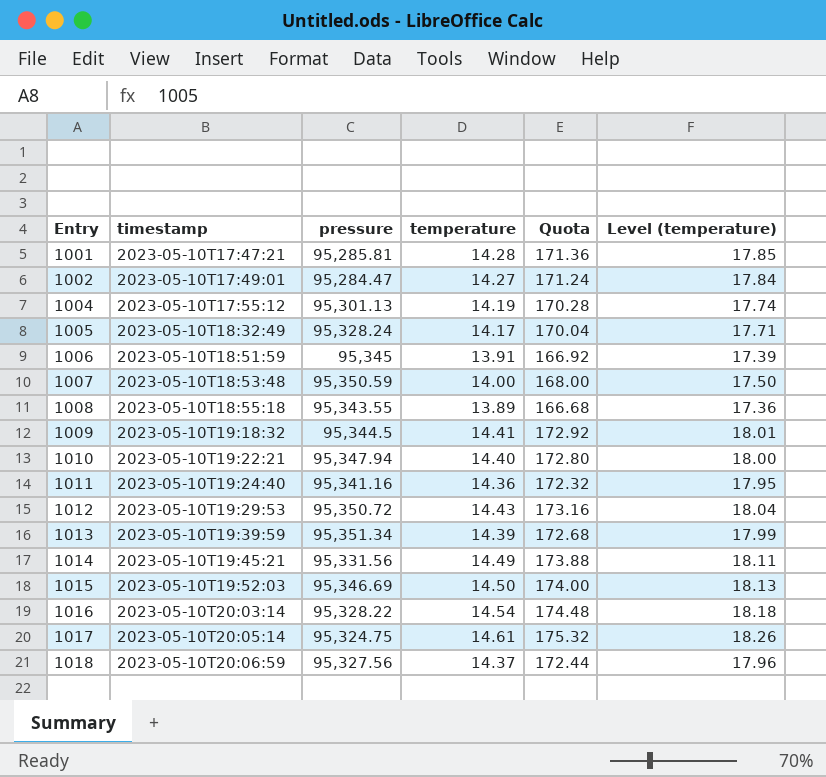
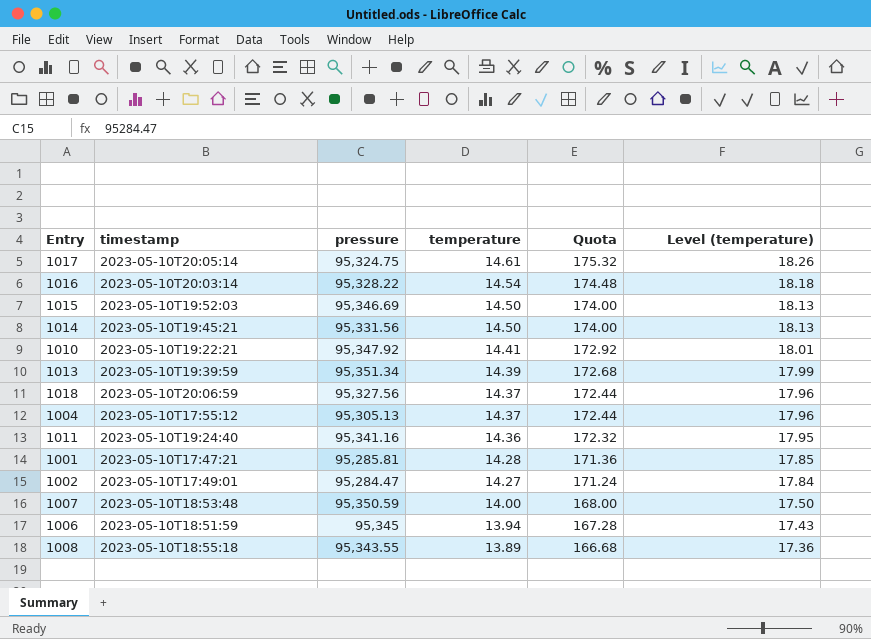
row order: Entry ascending -> temperature descending
row 1005: 2023-05-10T18:32:49 | 95,328.24 | 14.17 | 170.04 | 17.71 -> none
row 1009: 2023-05-10T19:18:32 | 95,344.5 | 14.41 | 172.92 | 18.01 -> none
row 1012: 2023-05-10T19:29:53 | 95,350.72 | 14.43 | 173.16 | 18.04 -> none
1014 | temperature: 14.49 -> 14.50
1014 | Quota: 173.88 -> 174.00
1014 | Level (temperature): 18.11 -> 18.13
1010 | pressure: 95,347.94 -> 95,347.92
1010 | temperature: 14.40 -> 14.41
1010 | Quota: 172.80 -> 172.92
1010 | Level (temperature): 18.00 -> 18.01
1004 | pressure: 95,301.13 -> 95,305.13
1004 | temperature: 14.19 -> 14.37
1004 | Quota: 170.28 -> 172.44
1004 | Level (temperature): 17.74 -> 17.96
1006 | temperature: 13.91 -> 13.94
1006 | Quota: 166.92 -> 167.28
1006 | Level (temperature): 17.39 -> 17.43

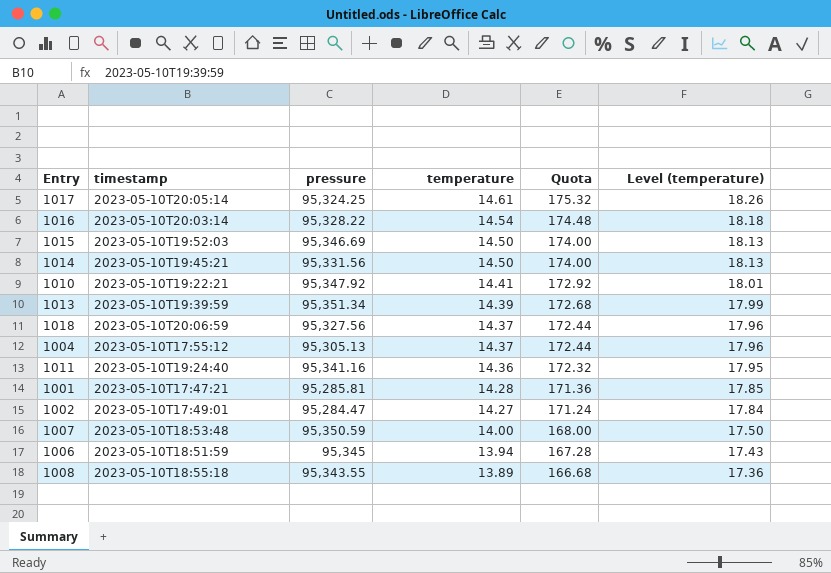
1017 | pressure: 95,324.75 -> 95,324.25

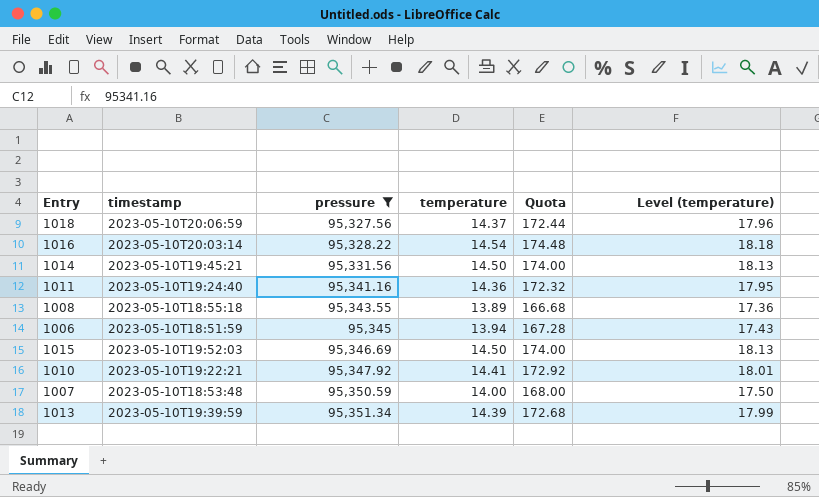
filter: none -> pressure >= 95,327.56
row order: temperature descending -> pressure ascending

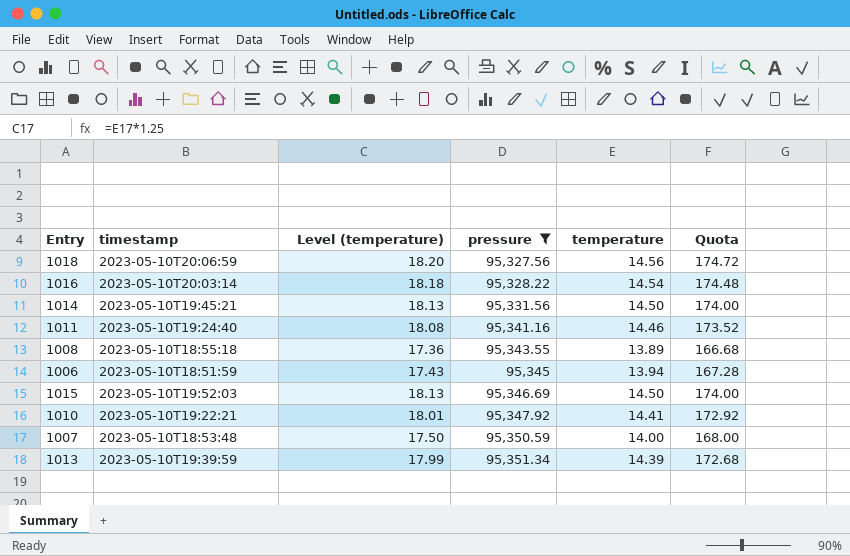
column Level (temperature) | position: 6 -> 3
1018 | Level (temperature): 17.96 -> 18.20
1018 | temperature: 14.37 -> 14.56
1018 | Quota: 172.44 -> 174.72
1011 | Level (temperature): 17.95 -> 18.08
1011 | temperature: 14.36 -> 14.46
1011 | Quota: 172.32 -> 173.52

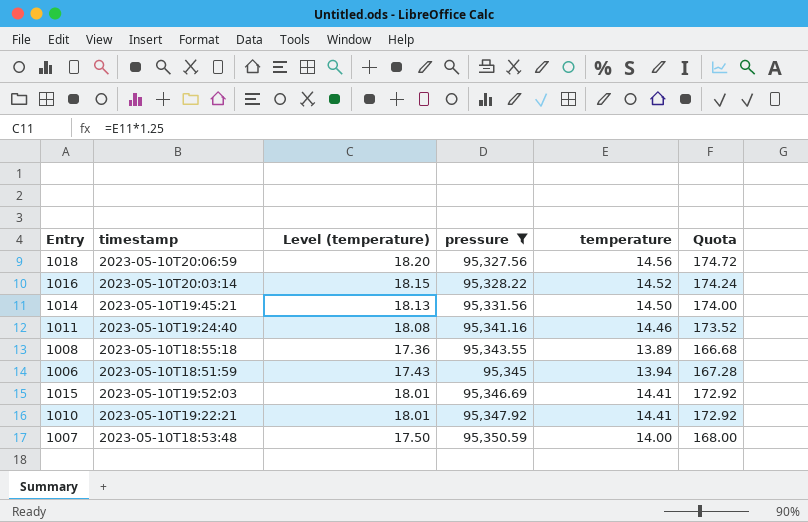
row 1013: 2023-05-10T19:39:59 | 17.99 | 95,351.34 | 14.39 | 172.68 -> none
1016 | Level (temperature): 18.18 -> 18.15
1016 | temperature: 14.54 -> 14.52
1016 | Quota: 174.48 -> 174.24
1015 | Level (temperature): 18.13 -> 18.01
1015 | temperature: 14.50 -> 14.41
1015 | Quota: 174.00 -> 172.92

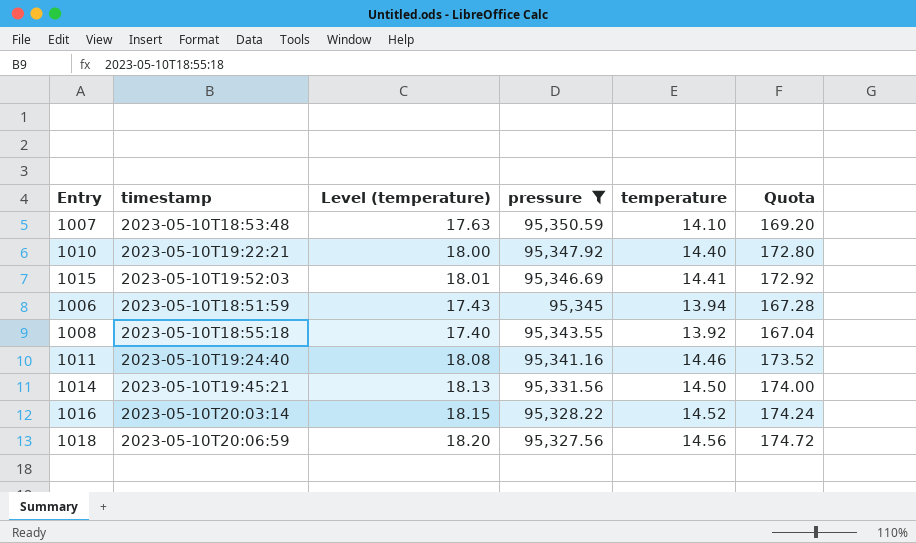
row order: pressure ascending -> pressure descending
1007 | Level (temperature): 17.50 -> 17.63
1007 | temperature: 14.00 -> 14.10
1007 | Quota: 168.00 -> 169.20
1010 | Level (temperature): 18.01 -> 18.00
1010 | temperature: 14.41 -> 14.40
1010 | Quota: 172.92 -> 172.80
1008 | Level (temperature): 17.36 -> 17.40
1008 | temperature: 13.89 -> 13.92
1008 | Quota: 166.68 -> 167.04

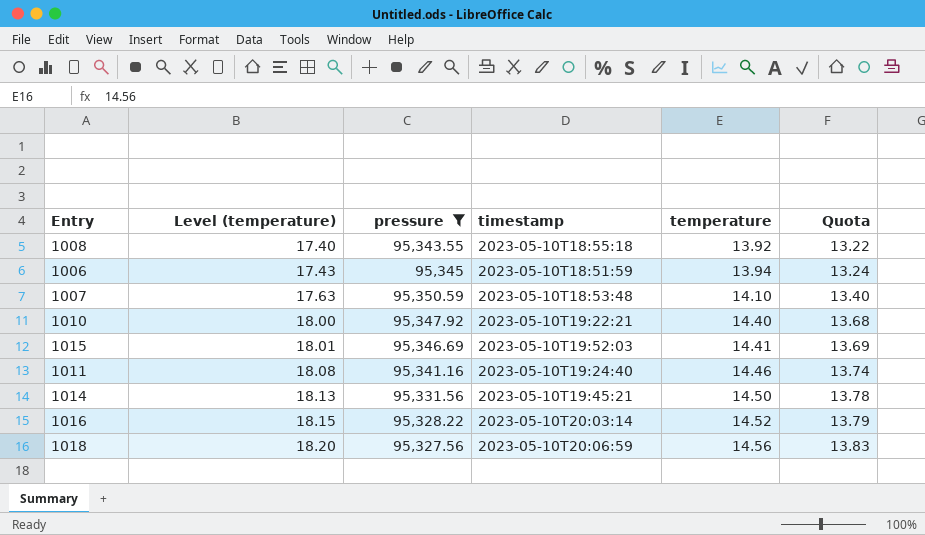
row order: pressure descending -> Level (temperature) ascending
column timestamp | position: 2 -> 4
column Quota | formula: [temperature] * 12 -> [temperature] * 0.95

